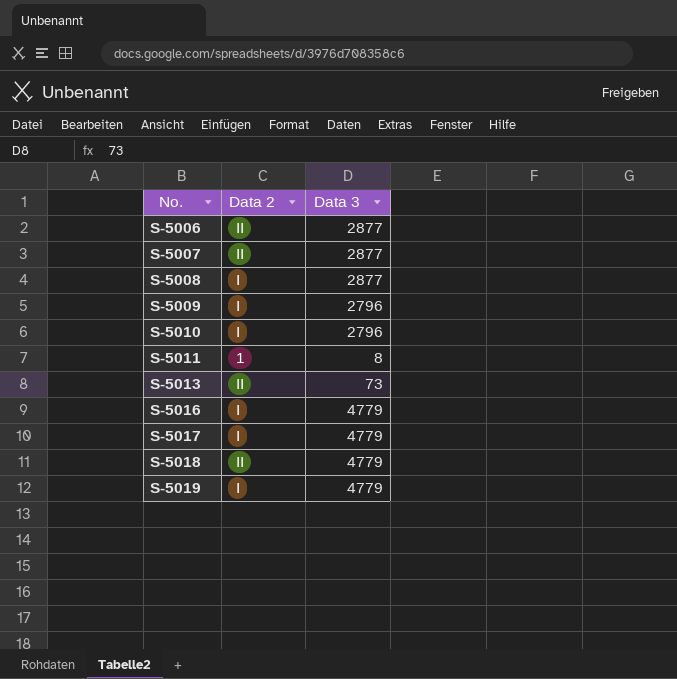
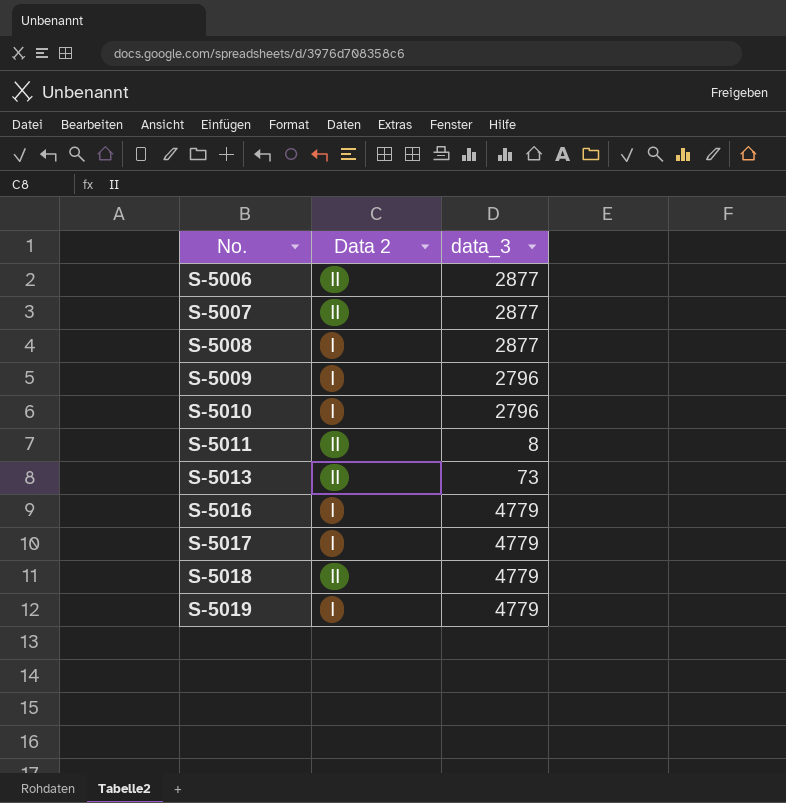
column name: Data 3 -> data_3
S-5011 | Data 2: 1 -> II

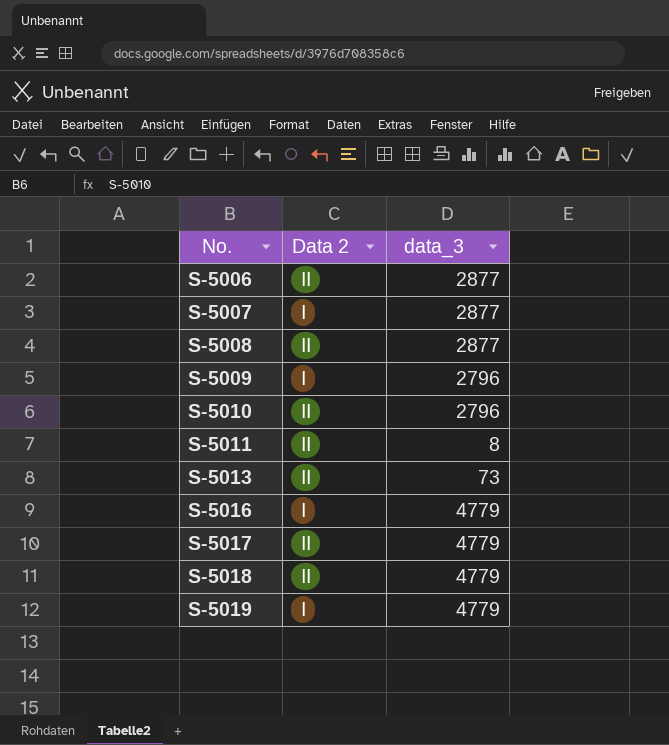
S-5007 | Data 2: II -> I
S-5008 | Data 2: I -> II
S-5010 | Data 2: I -> II
S-5017 | Data 2: I -> II

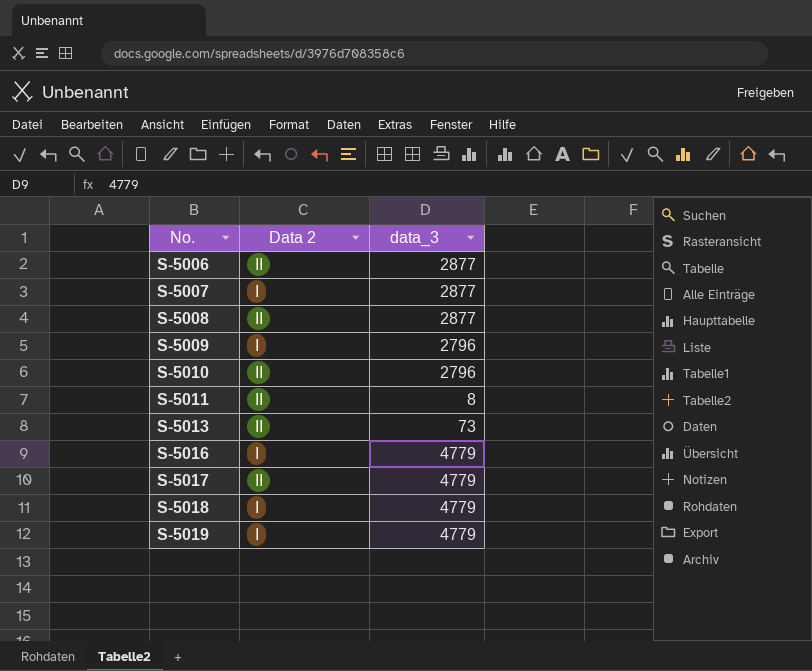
S-5018 | Data 2: II -> I

